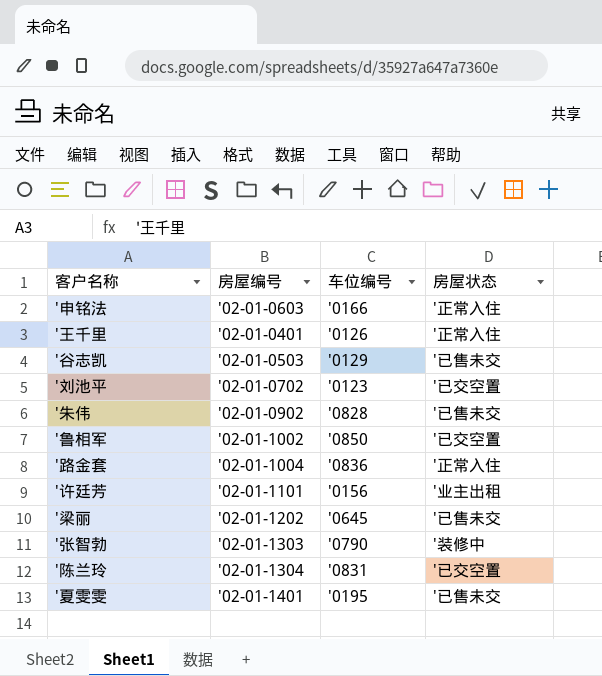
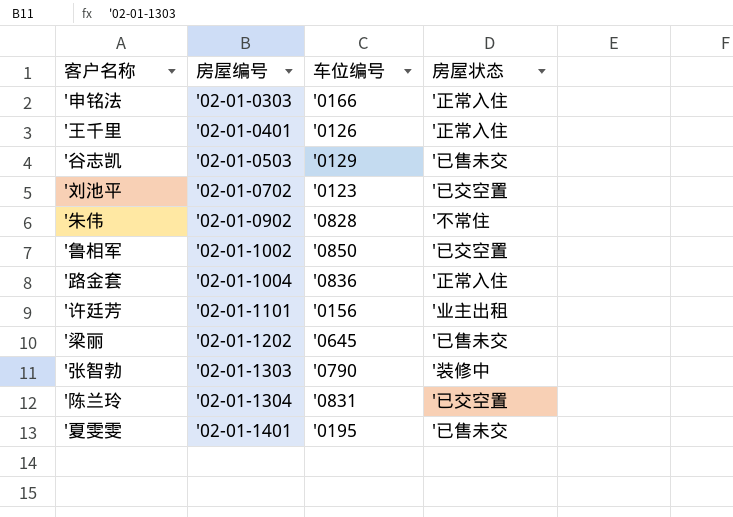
'申铭法 | 房屋编号: '02-01-0603 -> '02-01-0303
'朱伟 | 房屋状态: '已售未交 -> '不常住

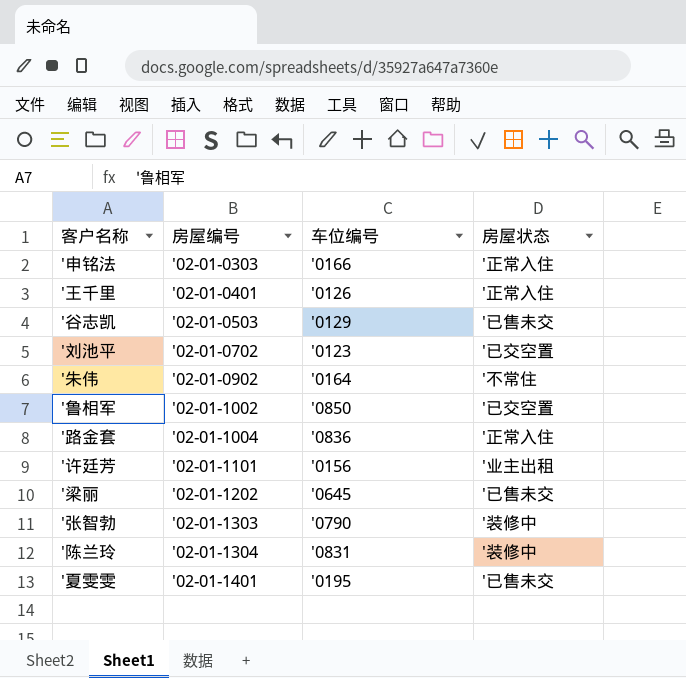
'朱伟 | 车位编号: '0828 -> '0164
'陈兰玲 | 房屋状态: '已交空置 -> '装修中

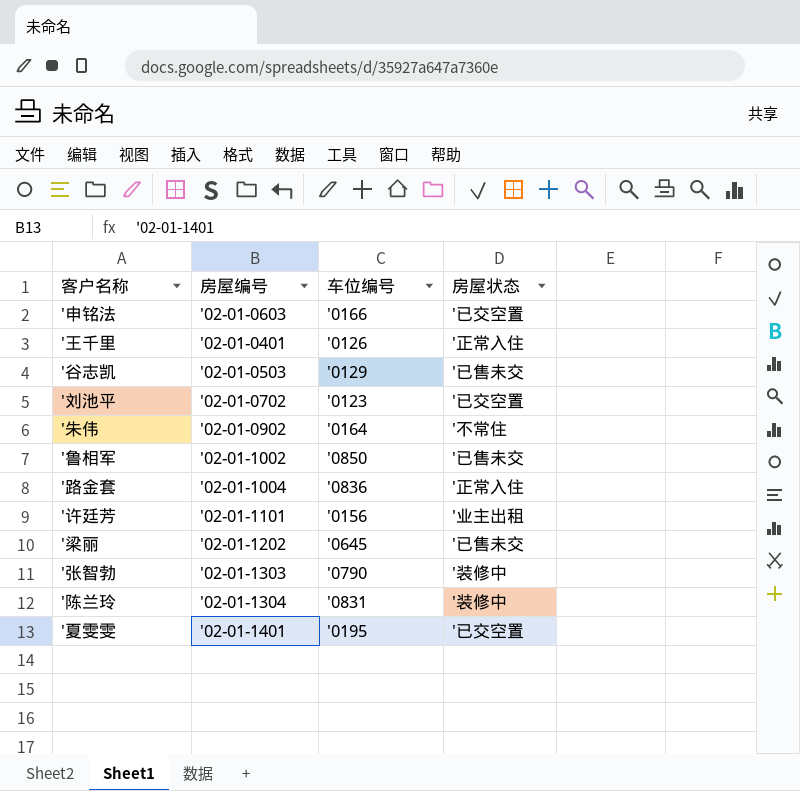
'申铭法 | 房屋编号: '02-01-0303 -> '02-01-0603
'申铭法 | 房屋状态: '正常入住 -> '已交空置
'鲁相军 | 房屋状态: '已交空置 -> '已售未交
'夏雯雯 | 房屋状态: '已售未交 -> '已交空置

